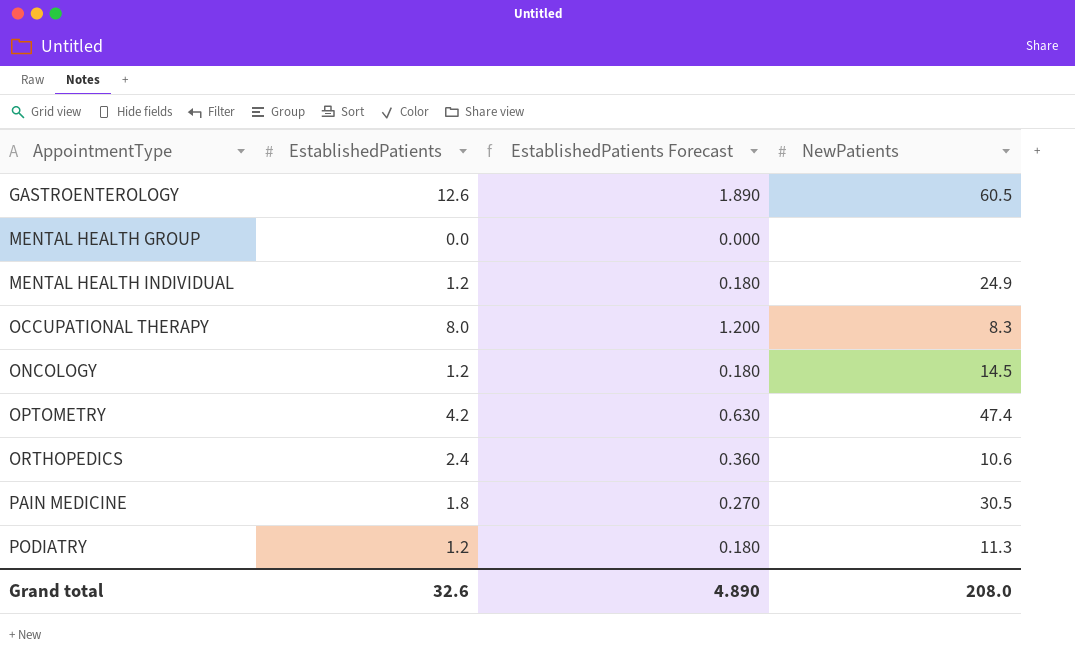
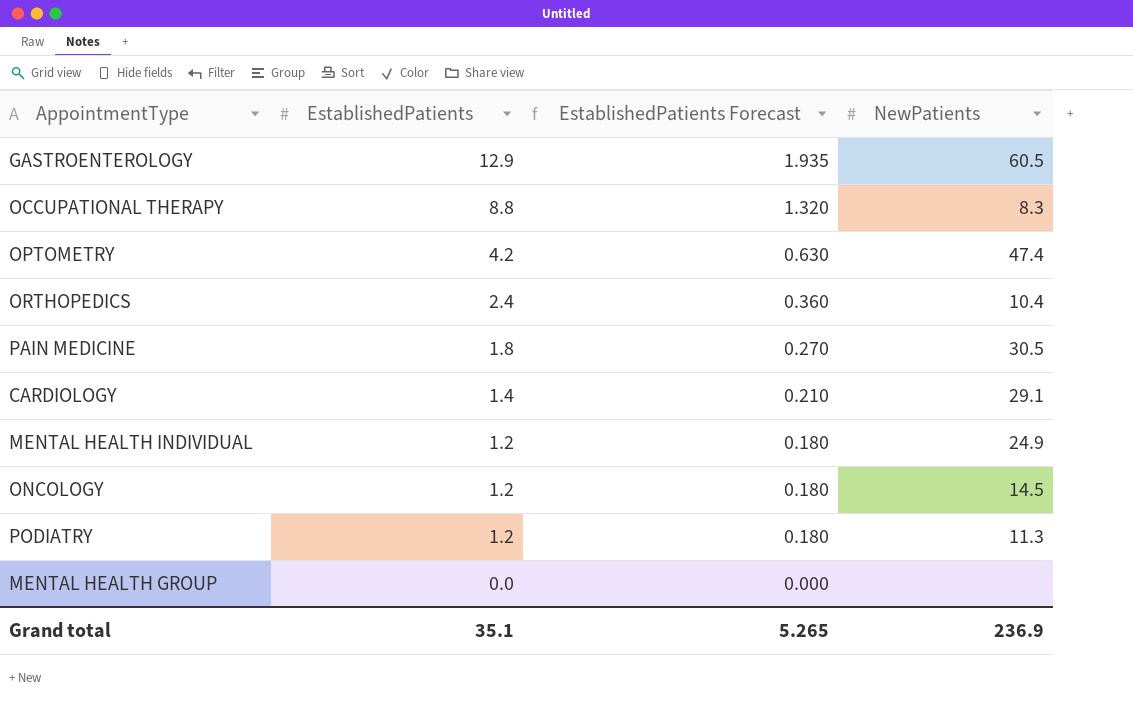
row order: AppointmentType ascending -> EstablishedPatients descending
GASTROENTEROLOGY | EstablishedPatients: 12.6 -> 12.9
GASTROENTEROLOGY | EstablishedPatients Forecast: 1.890 -> 1.935
OCCUPATIONAL THERAPY | EstablishedPatients: 8.0 -> 8.8
OCCUPATIONAL THERAPY | EstablishedPatients Forecast: 1.200 -> 1.320
ORTHOPEDICS | NewPatients: 10.6 -> 10.4
row CARDIOLOGY: none -> 1.4 | 0.210 | 29.1
Grand total | EstablishedPatients: 32.6 -> 35.1
Grand total | EstablishedPatients Forecast: 4.890 -> 5.265
Grand total | NewPatients: 208.0 -> 236.9

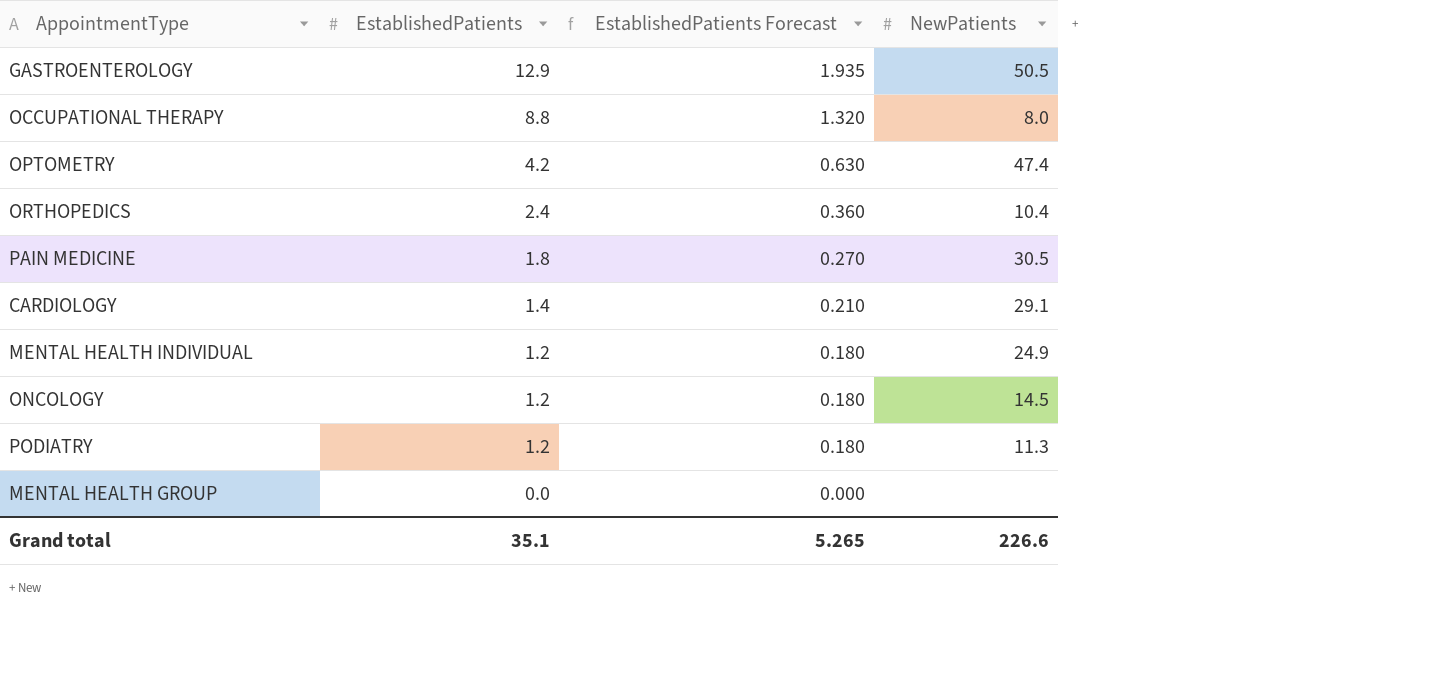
GASTROENTEROLOGY | NewPatients: 60.5 -> 50.5
OCCUPATIONAL THERAPY | NewPatients: 8.3 -> 8.0
Grand total | NewPatients: 236.9 -> 226.6

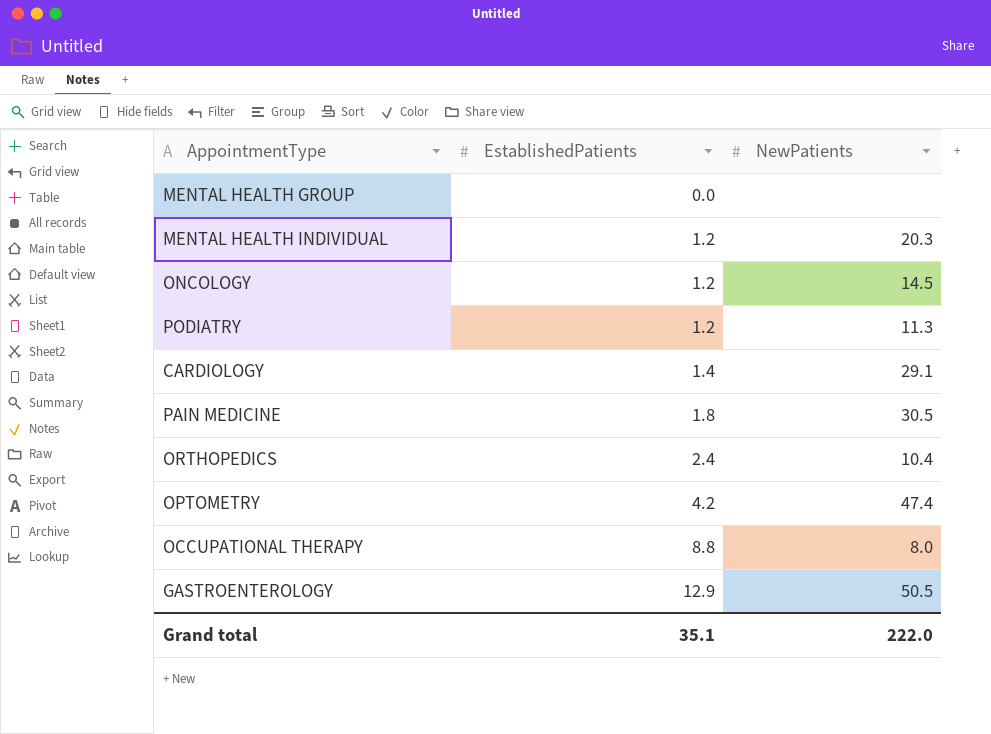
row order: EstablishedPatients descending -> EstablishedPatients ascending
column EstablishedPatients Forecast | formula: [EstablishedPatients] * 0.15 -> none
MENTAL HEALTH INDIVIDUAL | NewPatients: 24.9 -> 20.3
Grand total | NewPatients: 226.6 -> 222.0

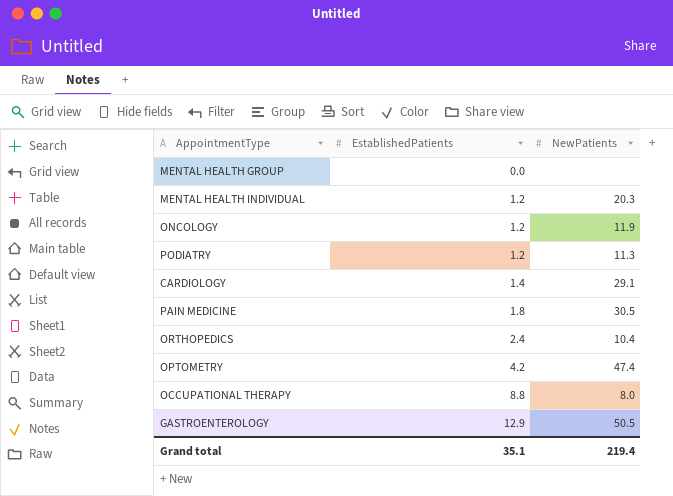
ONCOLOGY | NewPatients: 14.5 -> 11.9
Grand total | NewPatients: 222.0 -> 219.4

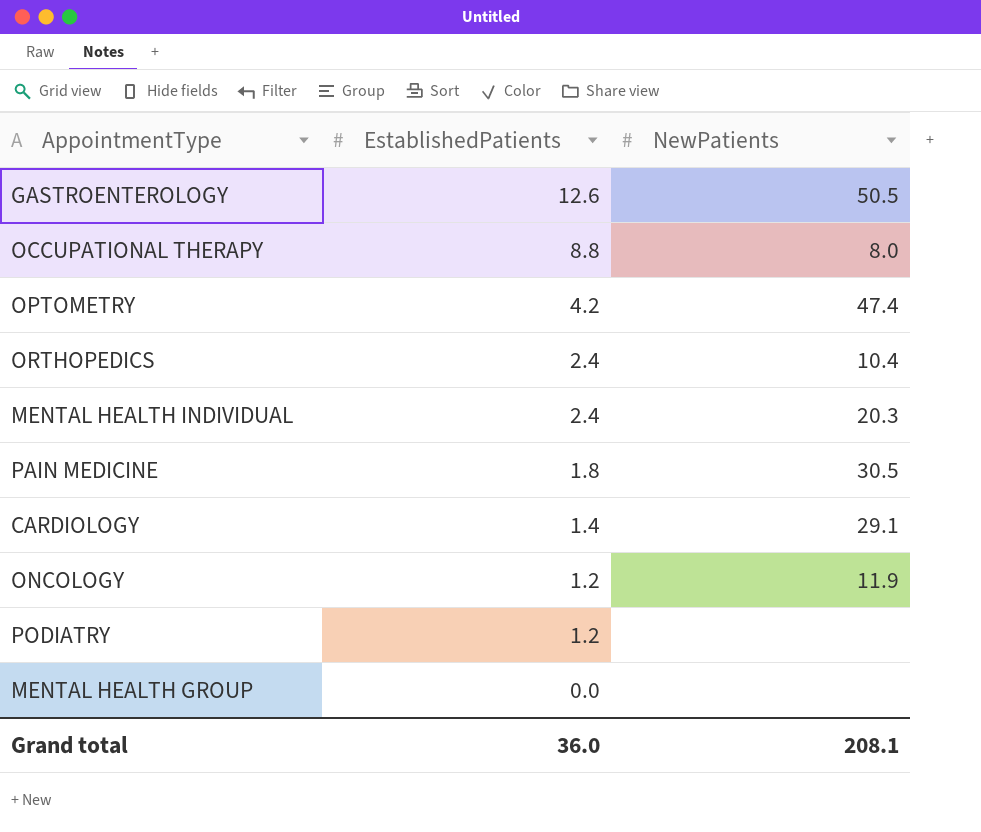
row order: EstablishedPatients ascending -> EstablishedPatients descending
GASTROENTEROLOGY | EstablishedPatients: 12.9 -> 12.6
MENTAL HEALTH INDIVIDUAL | EstablishedPatients: 1.2 -> 2.4
PODIATRY | NewPatients: 11.3 -> none
Grand total | EstablishedPatients: 35.1 -> 36.0
Grand total | NewPatients: 219.4 -> 208.1

